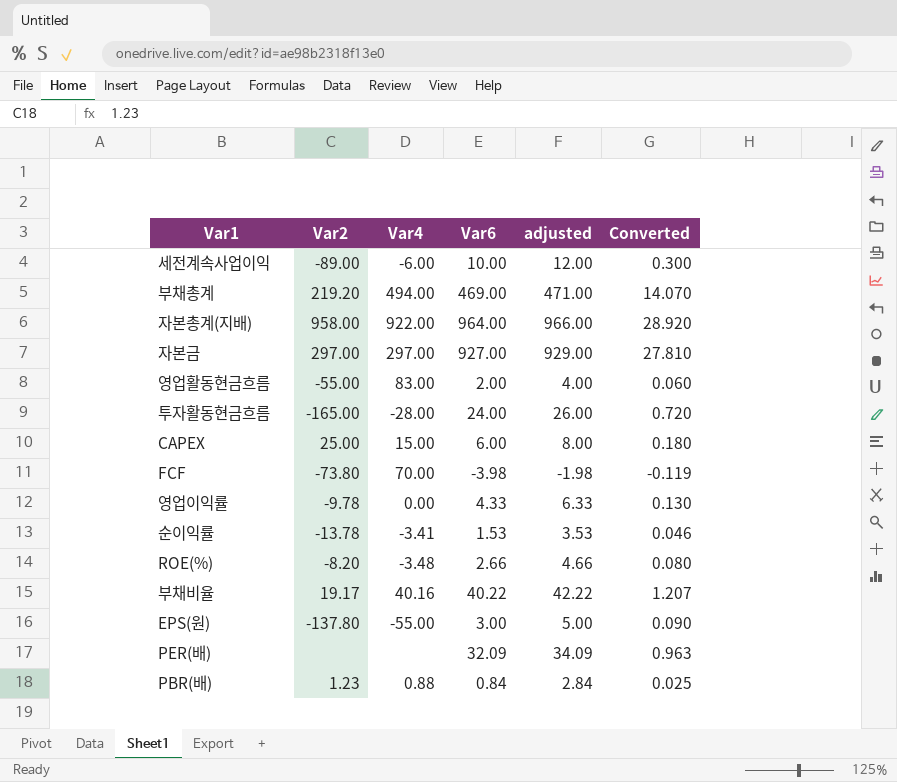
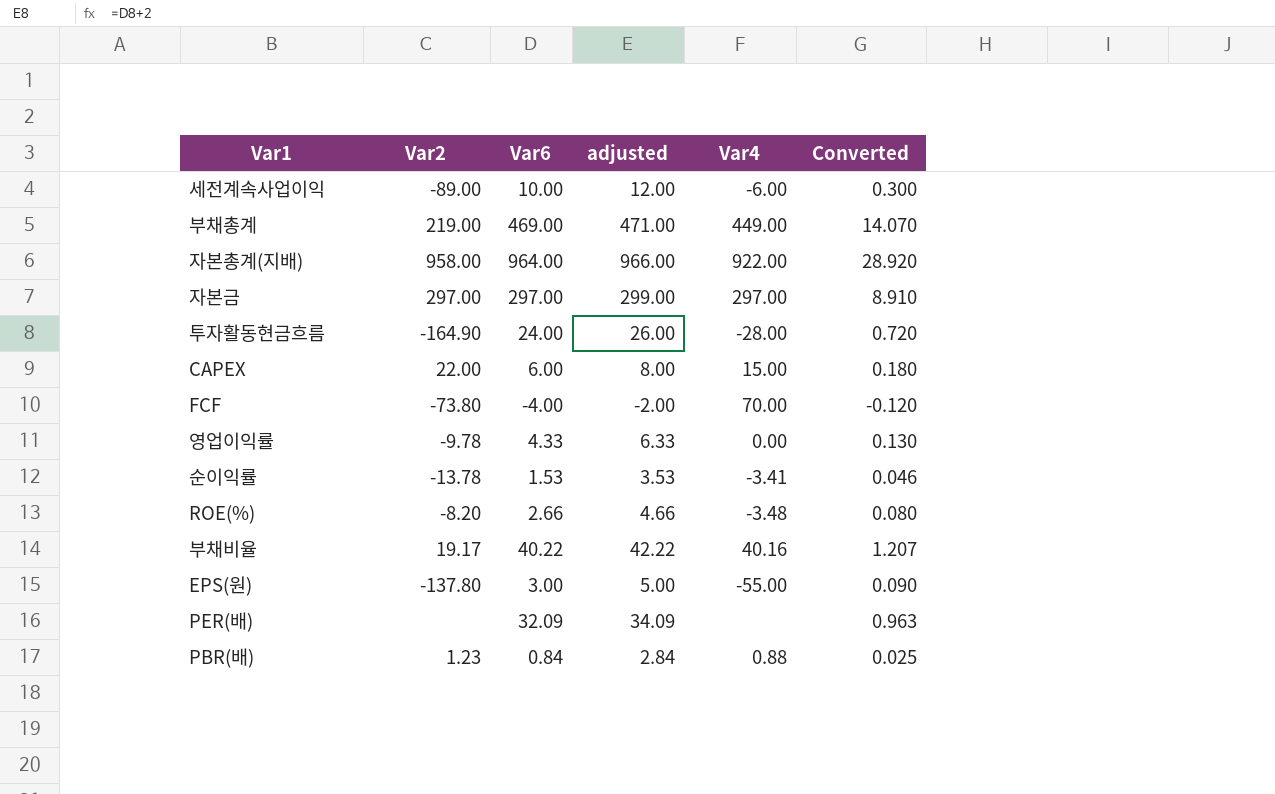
column Var4 | position: 3 -> 5
row 영업활동현금흐름: -55.00 | 83.00 | 2.00 | 4.00 | 0.060 -> none
부채총계 | Var2: 219.20 -> 219.00
부채총계 | Var4: 494.00 -> 449.00
자본금 | Var6: 927.00 -> 297.00
자본금 | adjusted: 929.00 -> 299.00
자본금 | Converted: 27.810 -> 8.910
투자활동현금흐름 | Var2: -165.00 -> -164.90
CAPEX | Var2: 25.00 -> 22.00
FCF | Var6: -3.98 -> -4.00
FCF | adjusted: -1.98 -> -2.00
FCF | Converted: -0.119 -> -0.120

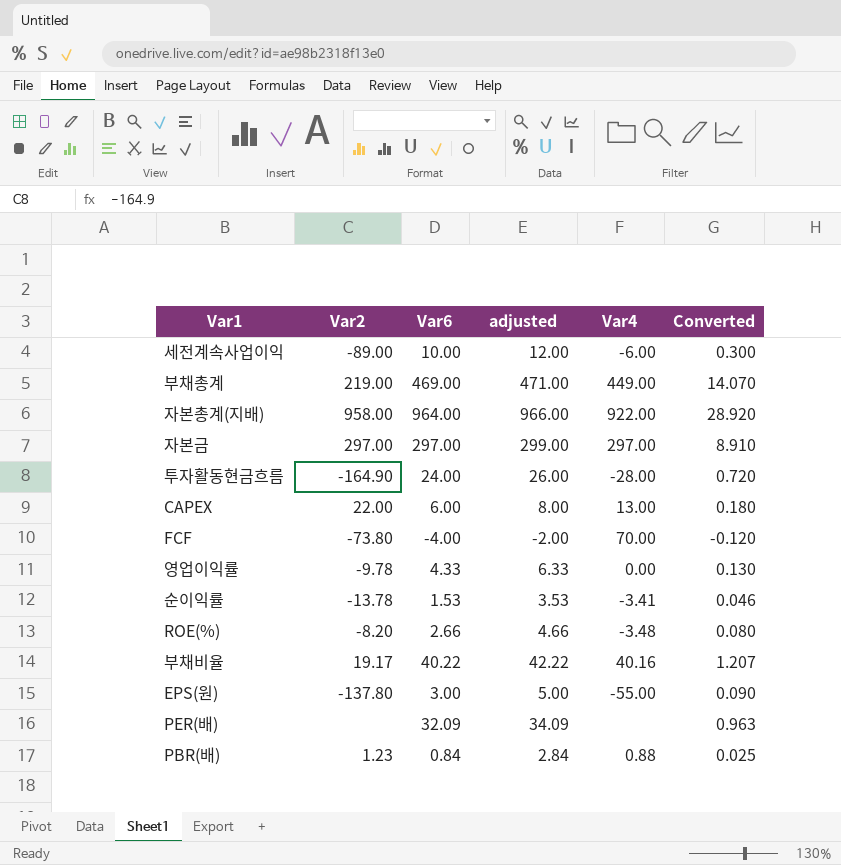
CAPEX | Var4: 15.00 -> 13.00

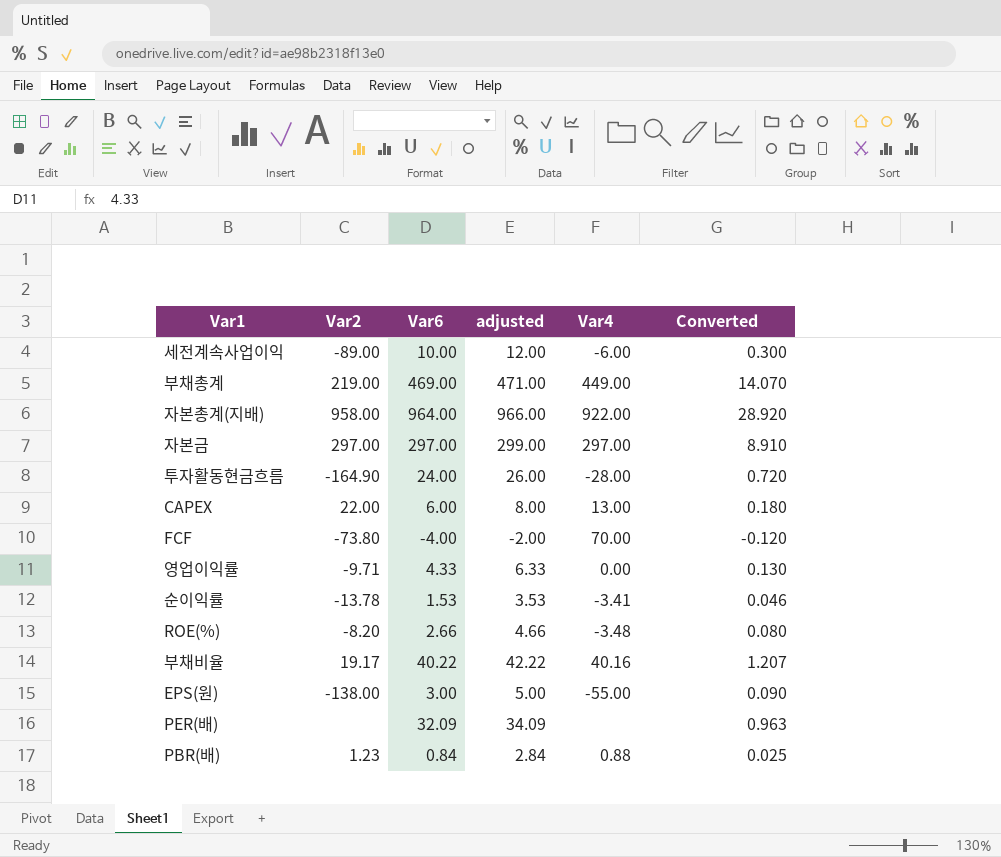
영업이익률 | Var2: -9.78 -> -9.71
EPS(원) | Var2: -137.80 -> -138.00

